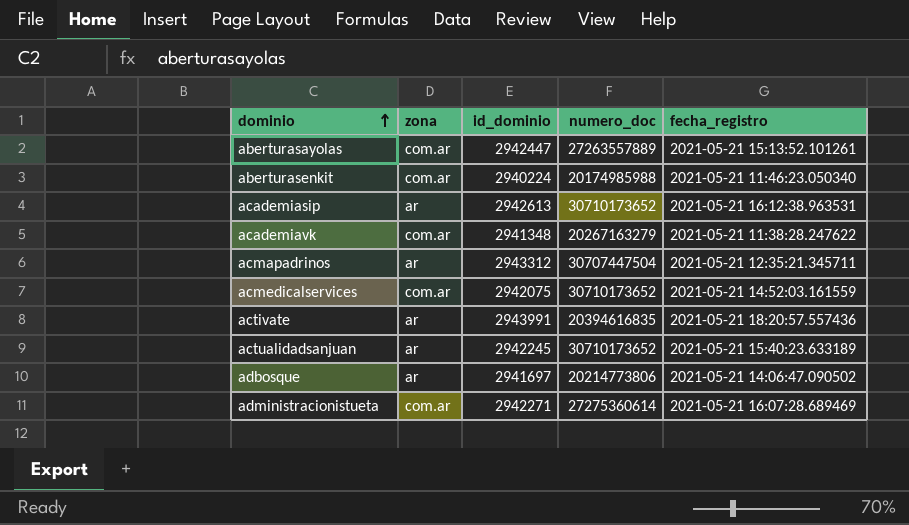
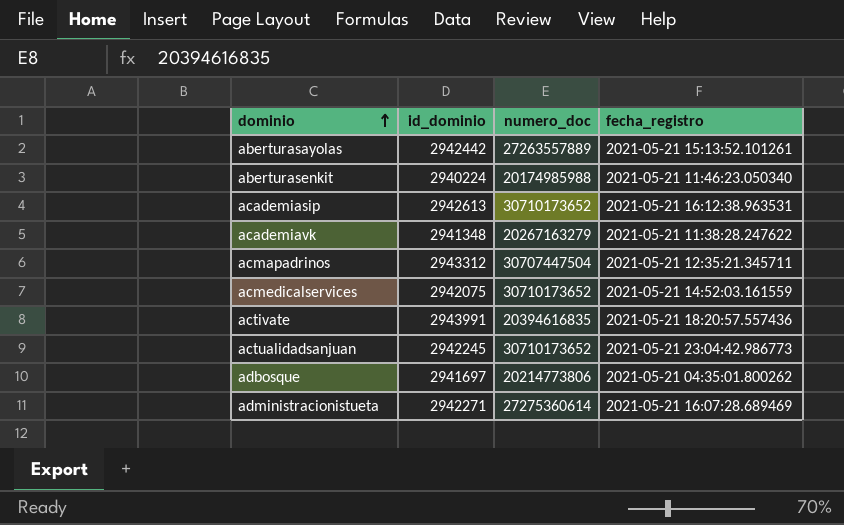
column zona | position: 2 -> none
aberturasayolas | id_dominio: 2942447 -> 2942442
actualidadsanjuan | fecha_registro: 2021-05-21 15:40:23.633189 -> 2021-05-21 23:04:42.986773
adbosque | fecha_registro: 2021-05-21 14:06:47.090502 -> 2021-05-21 04:35:01.800262

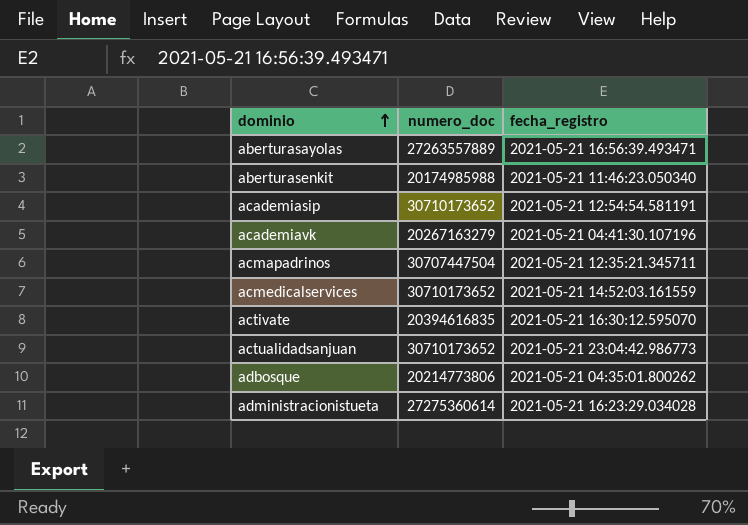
column id_dominio | position: 2 -> none
aberturasayolas | fecha_registro: 2021-05-21 15:13:52.101261 -> 2021-05-21 16:56:39.493471
academiasip | fecha_registro: 2021-05-21 16:12:38.963531 -> 2021-05-21 12:54:54.581191
academiavk | fecha_registro: 2021-05-21 11:38:28.247622 -> 2021-05-21 04:41:30.107196
activate | fecha_registro: 2021-05-21 18:20:57.557436 -> 2021-05-21 16:30:12.595070
administracionistueta | fecha_registro: 2021-05-21 16:07:28.689469 -> 2021-05-21 16:23:29.034028

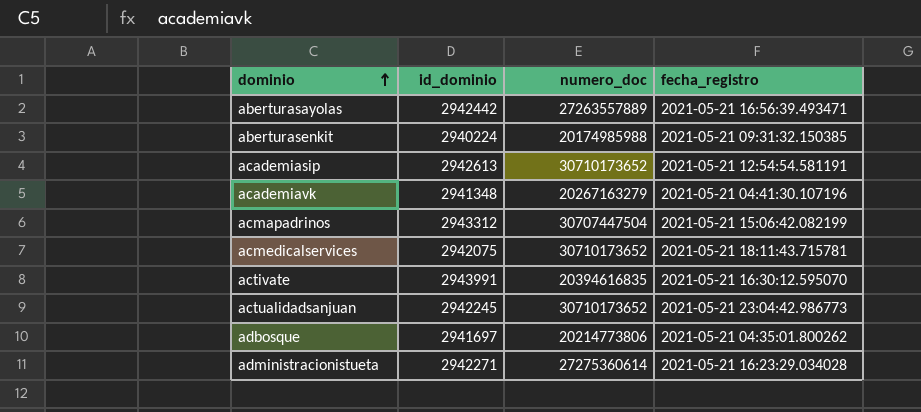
column id_dominio | position: none -> 2
aberturasenkit | fecha_registro: 2021-05-21 11:46:23.050340 -> 2021-05-21 09:31:32.150385
acmapadrinos | fecha_registro: 2021-05-21 12:35:21.345711 -> 2021-05-21 15:06:42.082199
acmedicalservices | fecha_registro: 2021-05-21 14:52:03.161559 -> 2021-05-21 18:11:43.715781

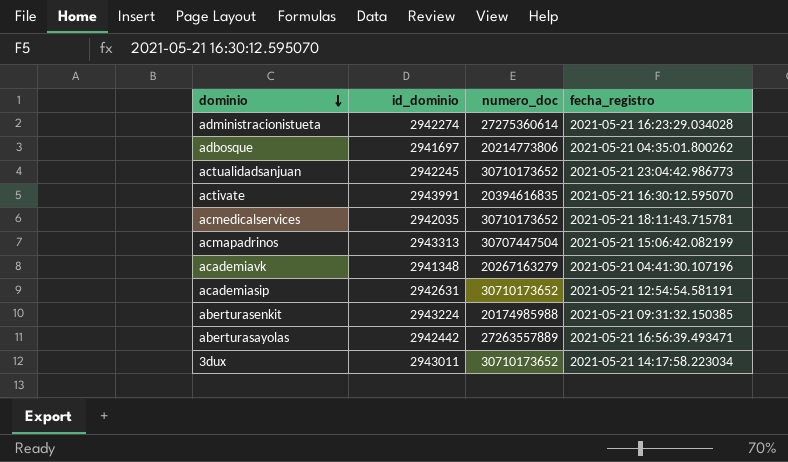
row order: dominio ascending -> dominio descending
administracionistueta | id_dominio: 2942271 -> 2942274
acmedicalservices | id_dominio: 2942075 -> 2942035
acmapadrinos | id_dominio: 2943312 -> 2943313
academiasip | id_dominio: 2942613 -> 2942631
aberturasenkit | id_dominio: 2940224 -> 2943224
row 3dux: none -> 2943011 | 30710173652 | 2021-05-21 14:17:58.223034

